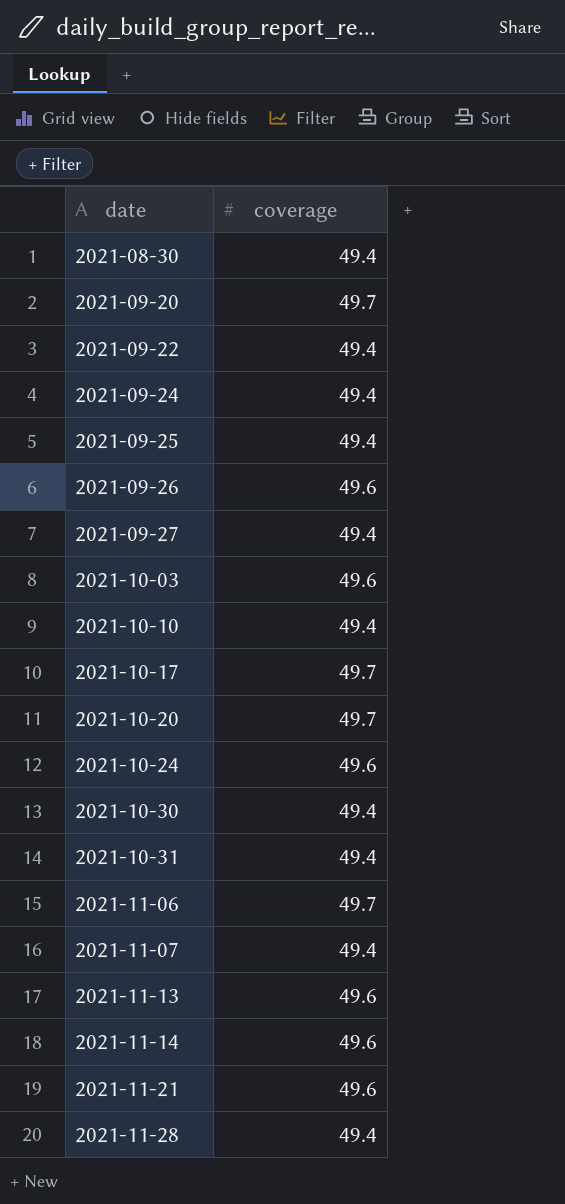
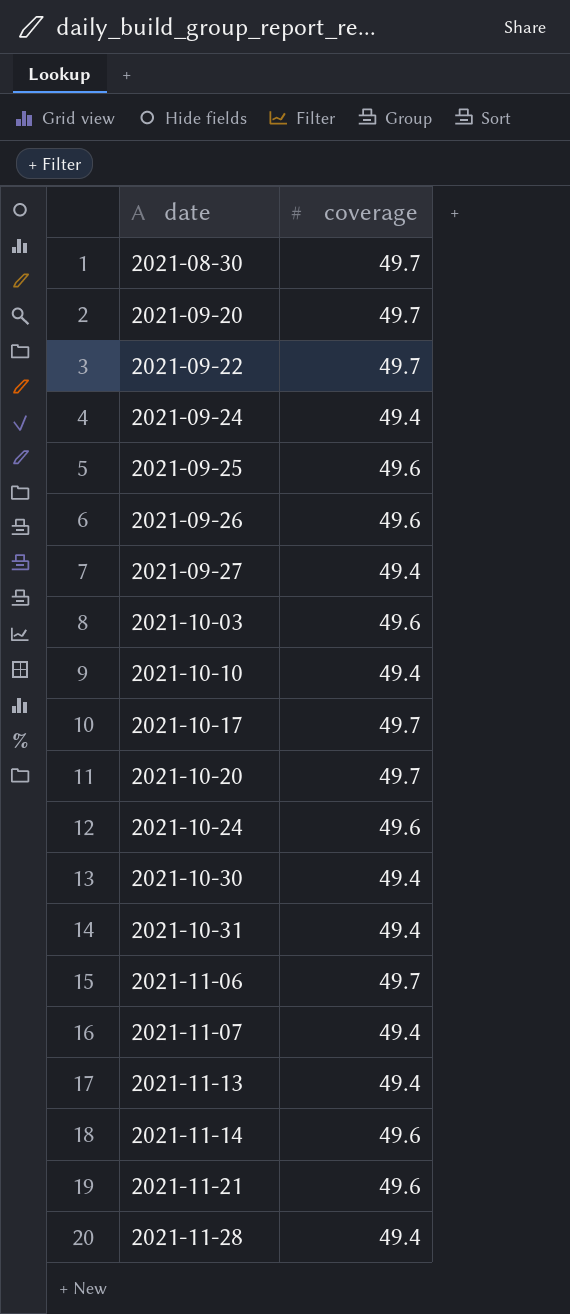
2021-08-30 | coverage: 49.4 -> 49.7
2021-09-22 | coverage: 49.4 -> 49.7
2021-09-25 | coverage: 49.4 -> 49.6
2021-11-13 | coverage: 49.6 -> 49.4

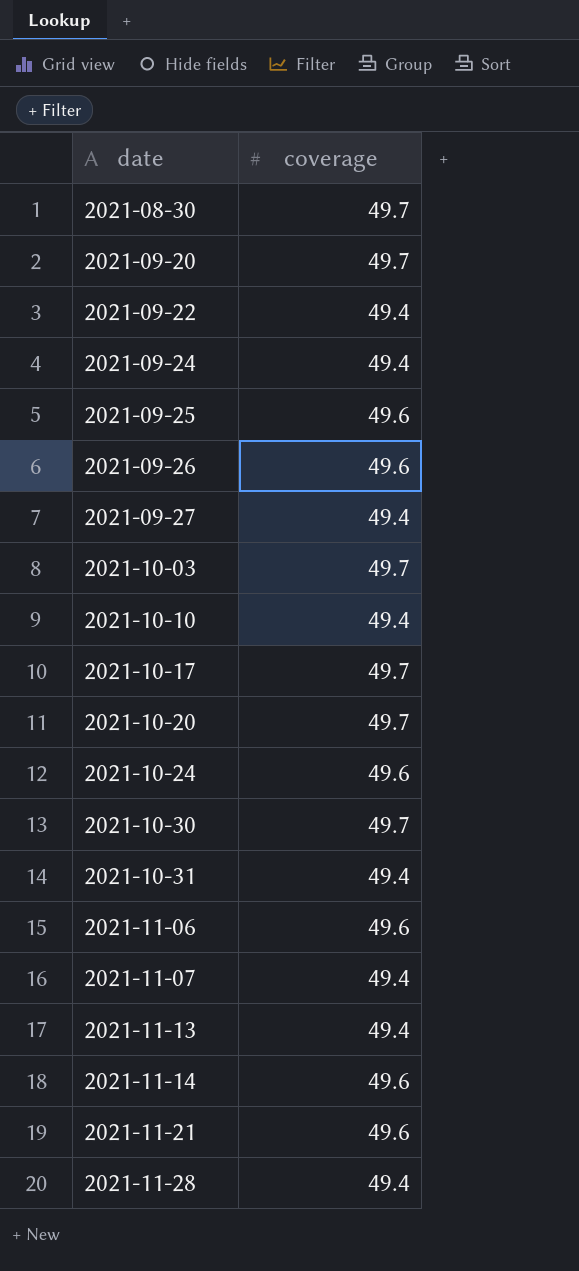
2021-09-22 | coverage: 49.7 -> 49.4
2021-10-03 | coverage: 49.6 -> 49.7
2021-10-30 | coverage: 49.4 -> 49.7
2021-11-06 | coverage: 49.7 -> 49.6

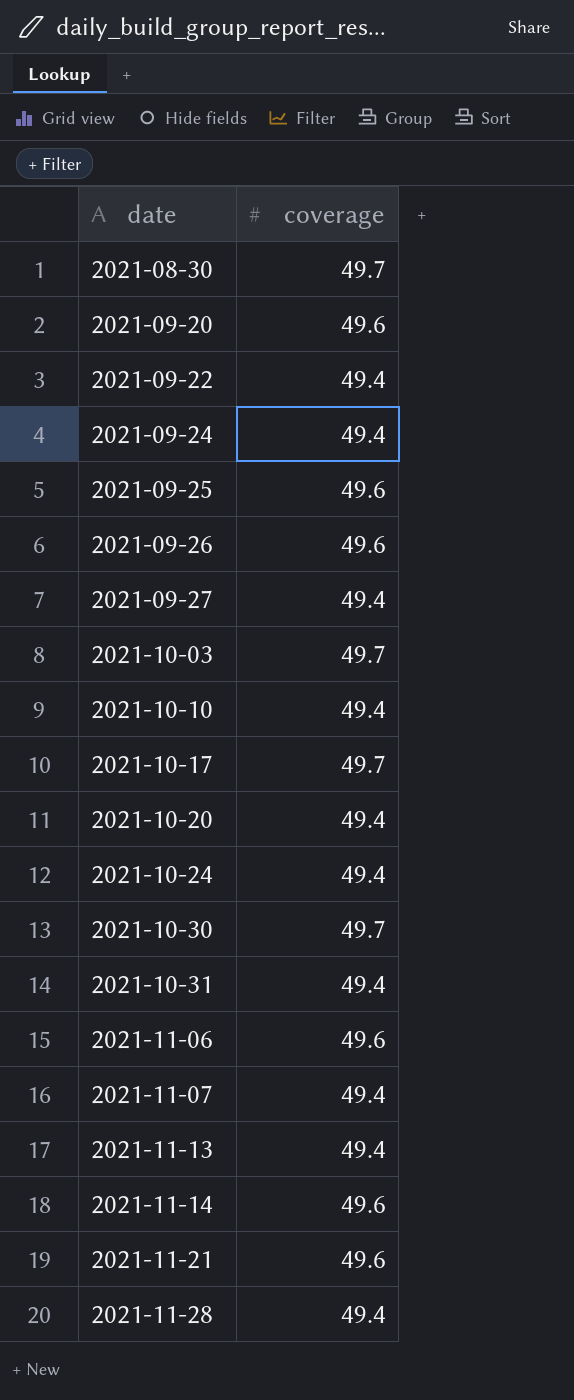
2021-09-20 | coverage: 49.7 -> 49.6
2021-10-20 | coverage: 49.7 -> 49.4
2021-10-24 | coverage: 49.6 -> 49.4

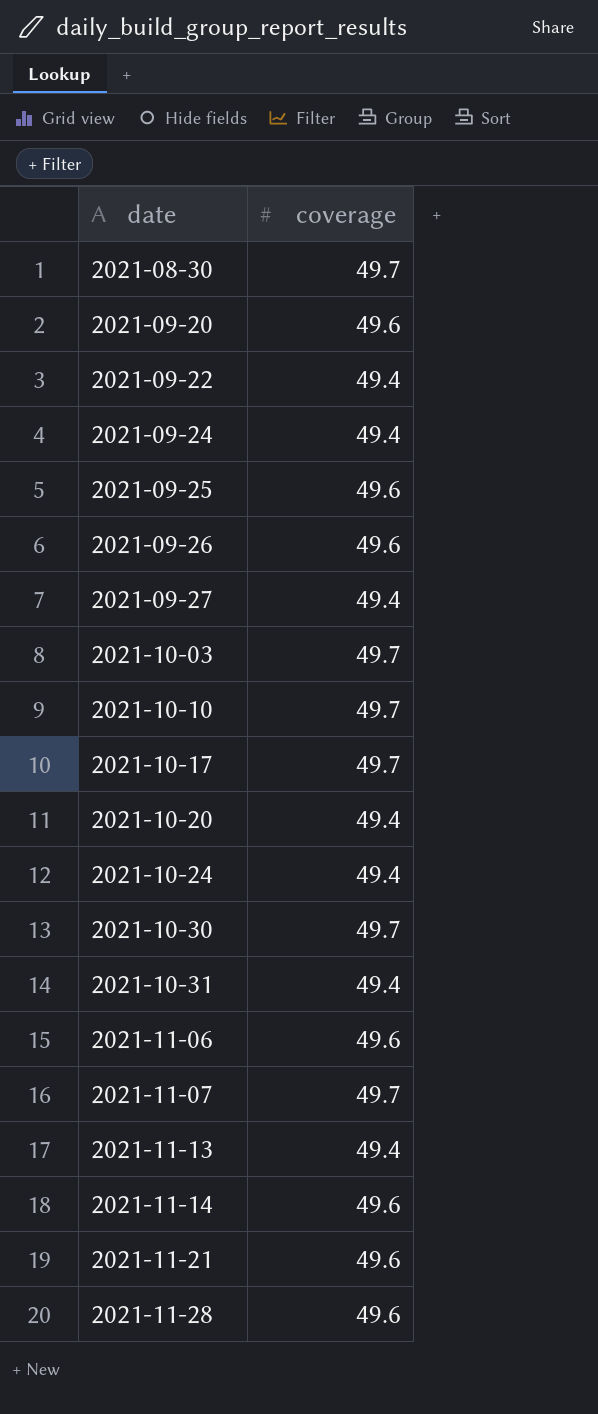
2021-10-10 | coverage: 49.4 -> 49.7
2021-11-07 | coverage: 49.4 -> 49.7
2021-11-28 | coverage: 49.4 -> 49.6

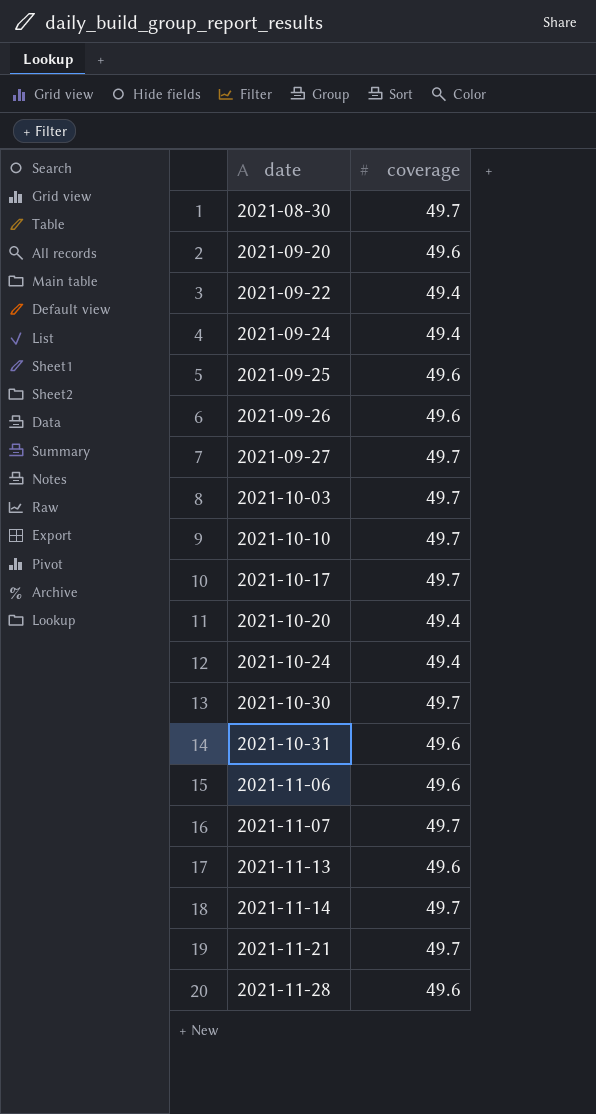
2021-09-27 | coverage: 49.4 -> 49.7
2021-10-31 | coverage: 49.4 -> 49.6
2021-11-13 | coverage: 49.4 -> 49.6
2021-11-14 | coverage: 49.6 -> 49.7
2021-11-21 | coverage: 49.6 -> 49.7

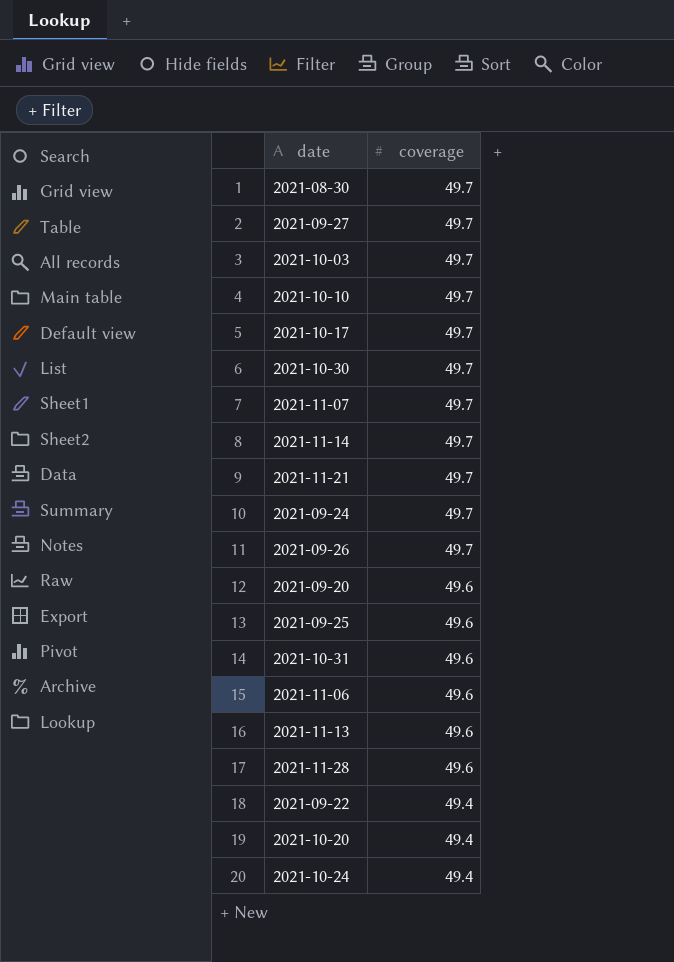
row order: date ascending -> coverage descending
2021-09-24 | coverage: 49.4 -> 49.7
2021-09-26 | coverage: 49.6 -> 49.7

